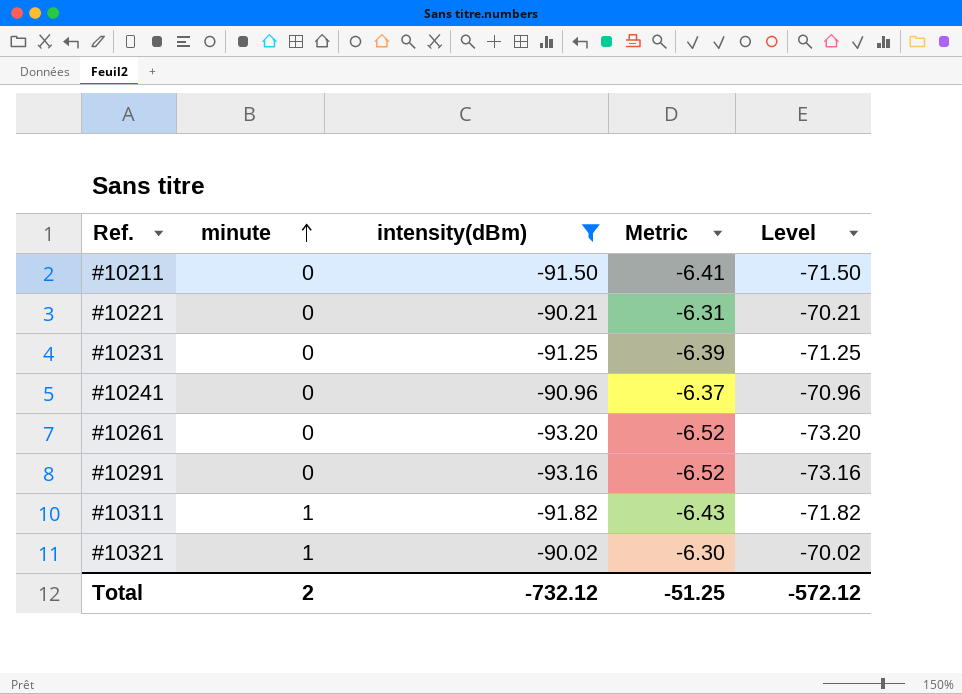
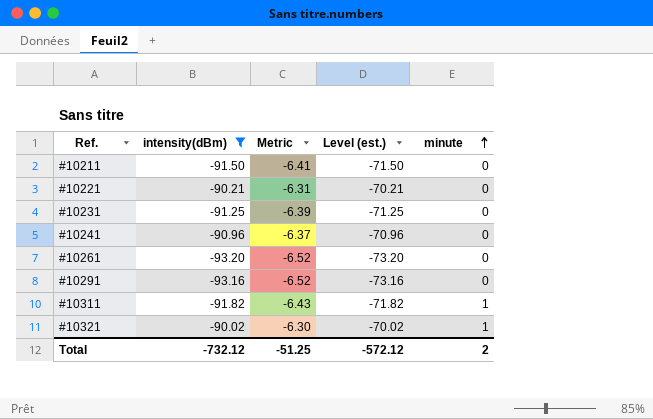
column name: Level -> Level (est.)
column minute | position: 2 -> 5

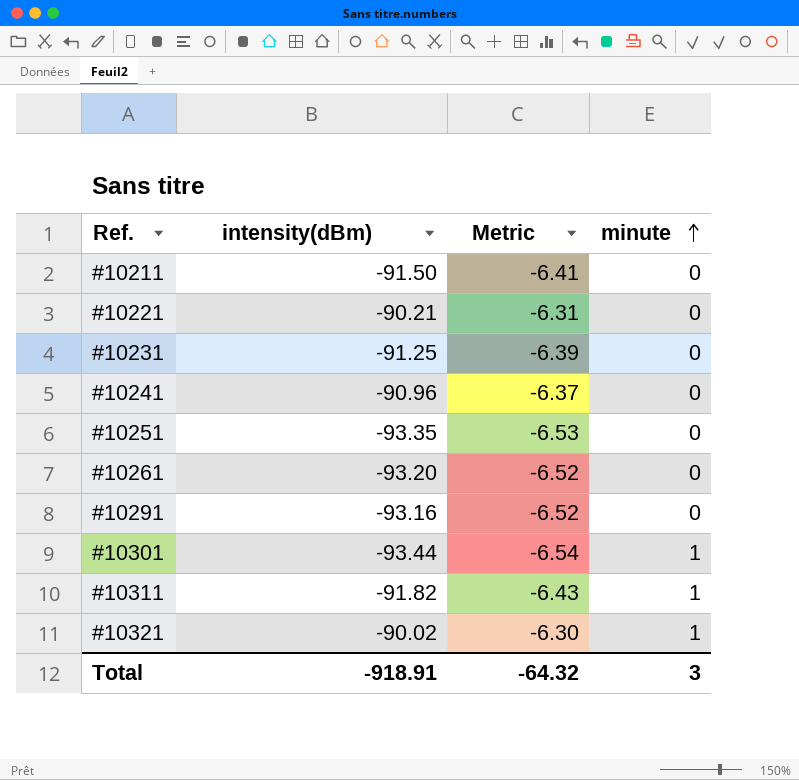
filter: intensity(dBm) >= -93.20 -> none
column Level (est.) | formula: [intensity(dBm)] + 20 -> none
Total | intensity(dBm): -732.12 -> -918.91
Total | Metric: -51.25 -> -64.32
Total | minute: 2 -> 3

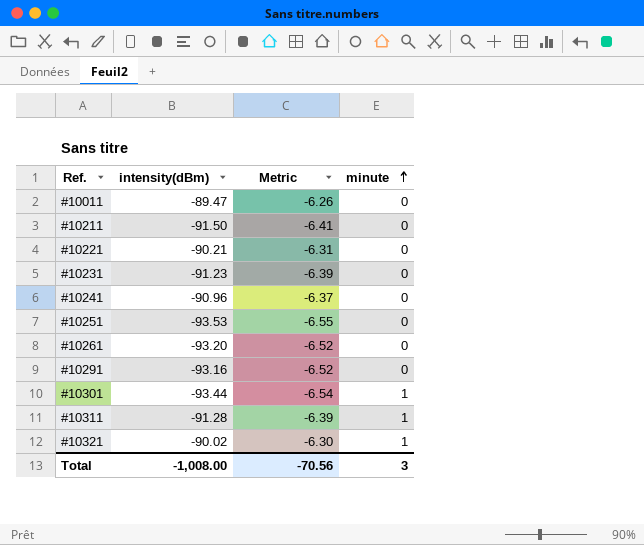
row #10011: none -> -89.47 | -6.26 | 0
#10231 | intensity(dBm): -91.25 -> -91.23
#10251 | intensity(dBm): -93.35 -> -93.53
#10251 | Metric: -6.53 -> -6.55
#10311 | intensity(dBm): -91.82 -> -91.28
#10311 | Metric: -6.43 -> -6.39
Total | intensity(dBm): -918.91 -> -1,008.00
Total | Metric: -64.32 -> -70.56

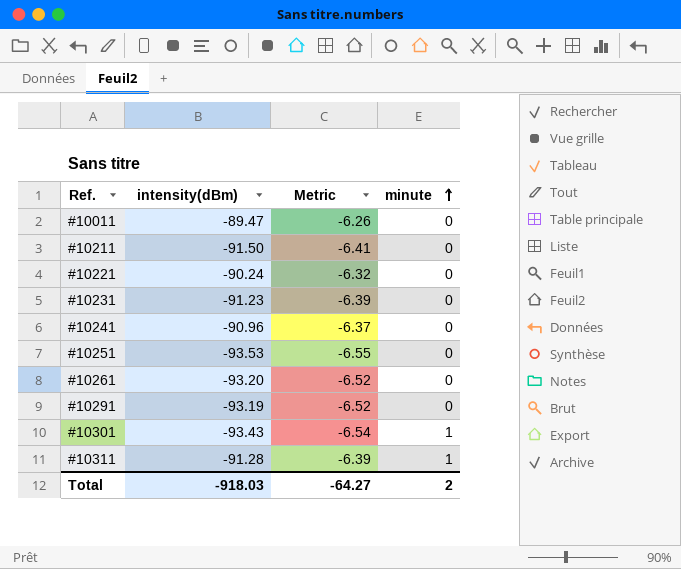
row #10321: -90.02 | -6.30 | 1 -> none
#10221 | intensity(dBm): -90.21 -> -90.24
#10221 | Metric: -6.31 -> -6.32
#10291 | intensity(dBm): -93.16 -> -93.19
#10301 | intensity(dBm): -93.44 -> -93.43
Total | intensity(dBm): -1,008.00 -> -918.03
Total | Metric: -70.56 -> -64.27
Total | minute: 3 -> 2

